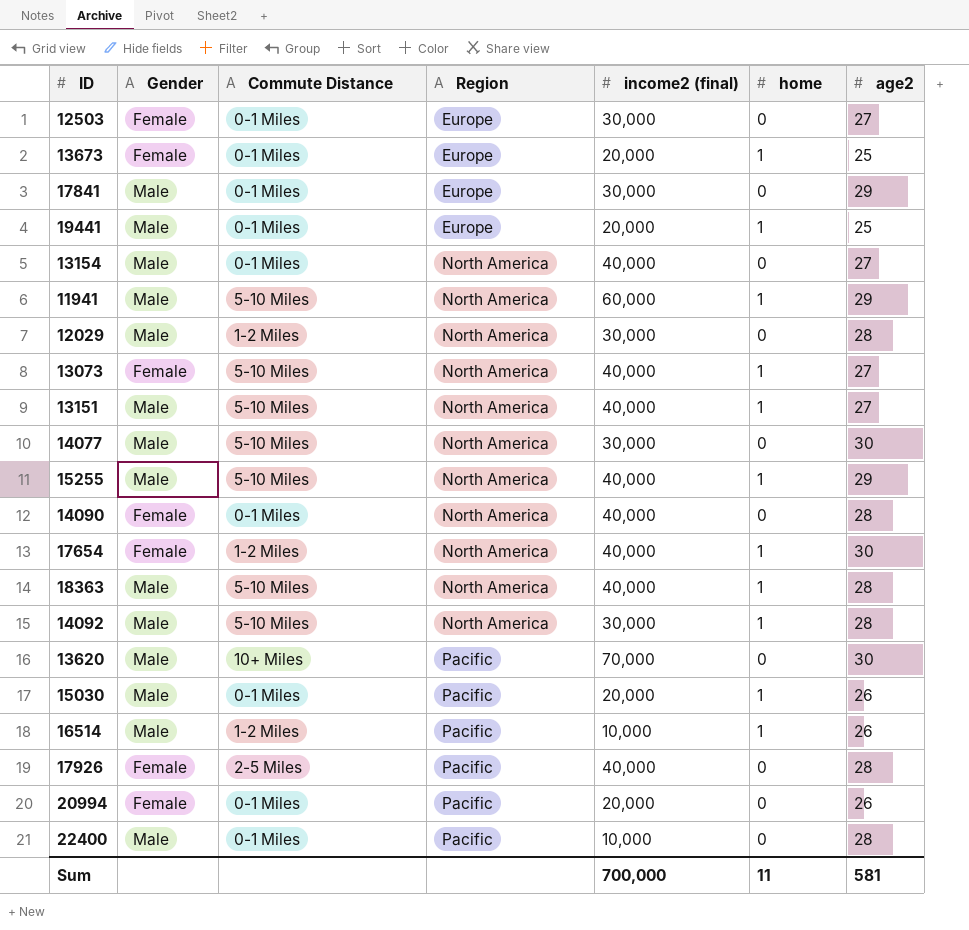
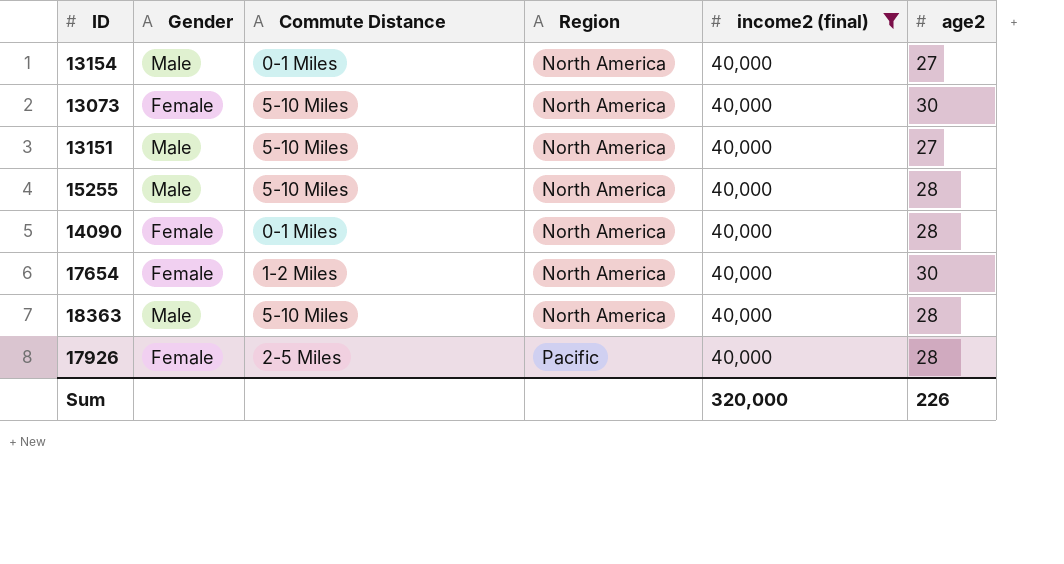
filter: none -> income2 (final) = 40,000
column home | position: 6 -> none
13073 | age2: 27 -> 30
15255 | age2: 29 -> 28
Sum | income2 (final): 700,000 -> 320,000
Sum | age2: 581 -> 226

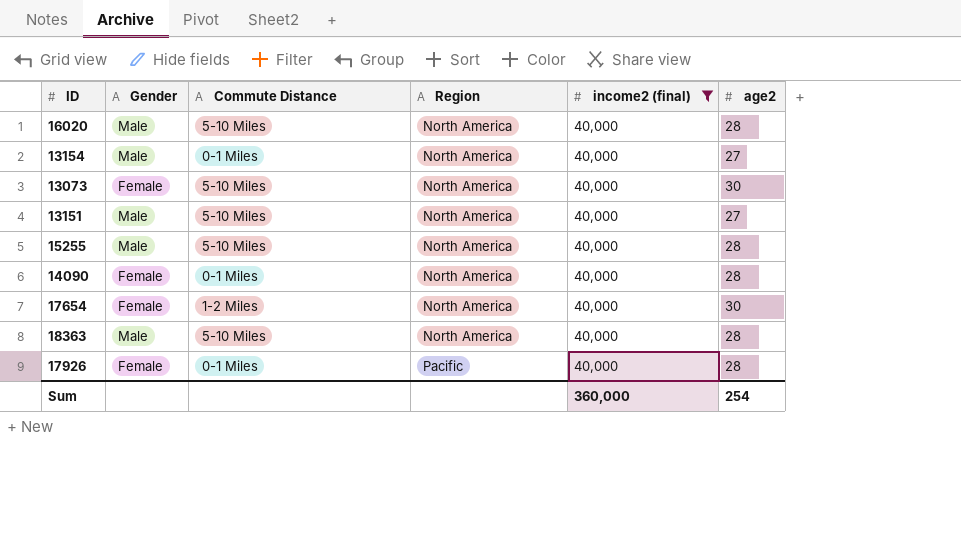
row 16020: none -> Male | 5-10 Miles | North America | 40,000 | 28
17926 | Commute Distance: 2-5 Miles -> 0-1 Miles
Sum | income2 (final): 320,000 -> 360,000
Sum | age2: 226 -> 254

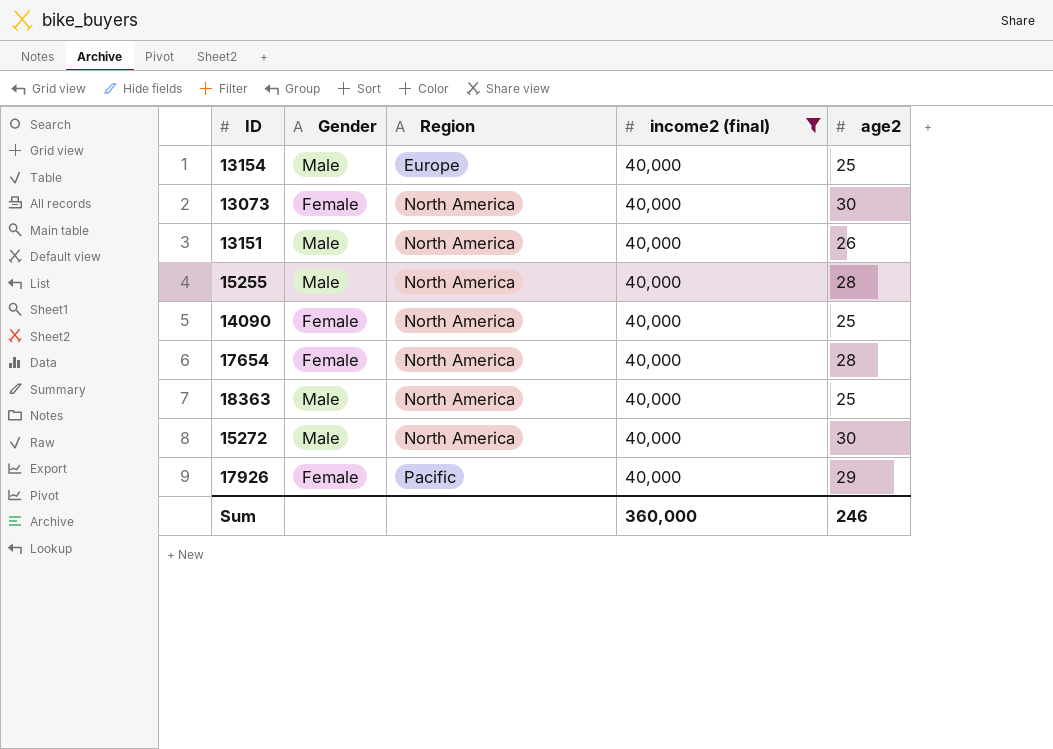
column Commute Distance | position: 3 -> none
row 16020: Male | 5-10 Miles | North America | 40,000 | 28 -> none
13154 | Region: North America -> Europe
13154 | age2: 27 -> 25
13151 | age2: 27 -> 26
14090 | age2: 28 -> 25
17654 | age2: 30 -> 28
18363 | age2: 28 -> 25
row 15272: none -> Male | North America | 40,000 | 30
17926 | age2: 28 -> 29
Sum | age2: 254 -> 246

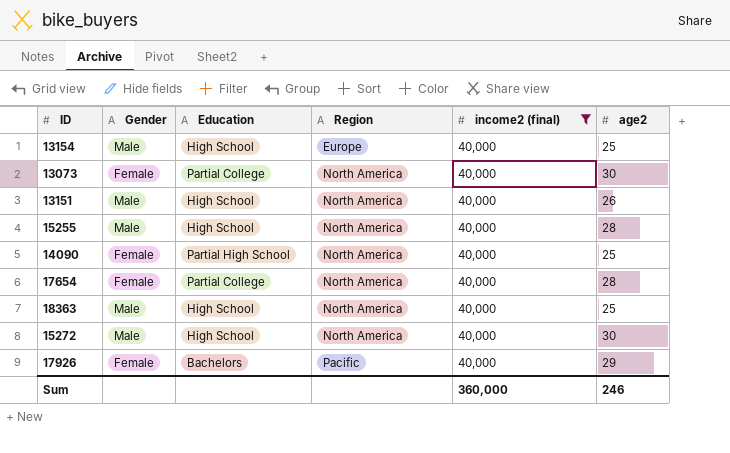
column Education | position: none -> 3

